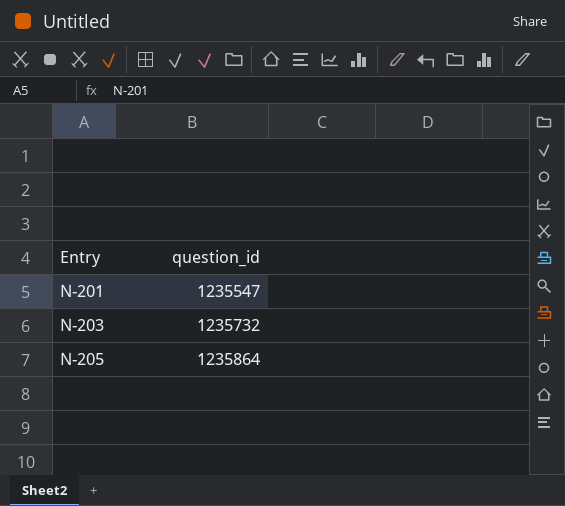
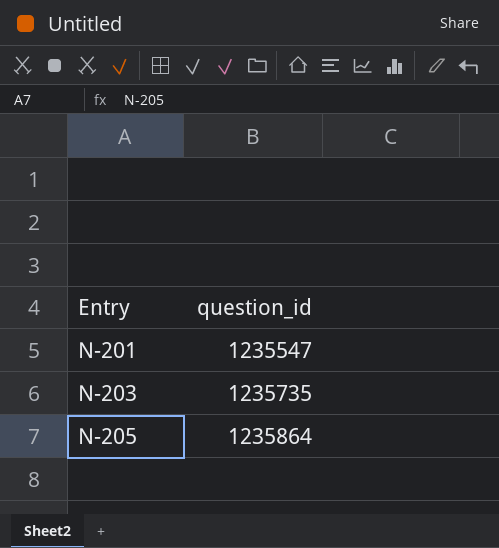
N-203 | question_id: 1235732 -> 1235735

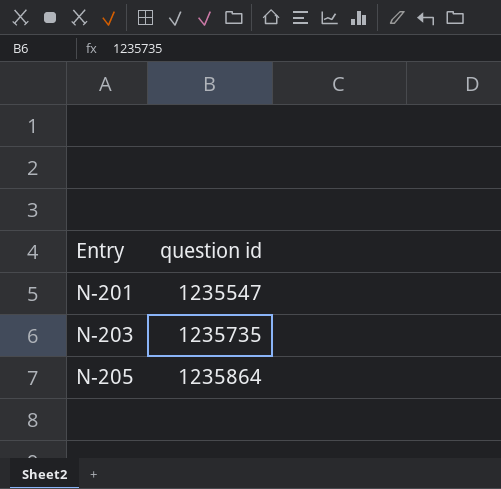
column name: question_id -> question id

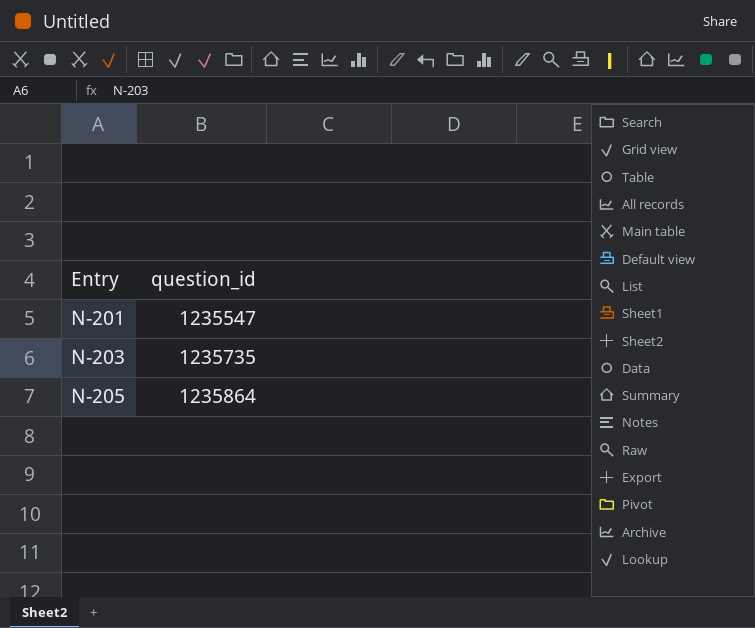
column name: question id -> question_id

